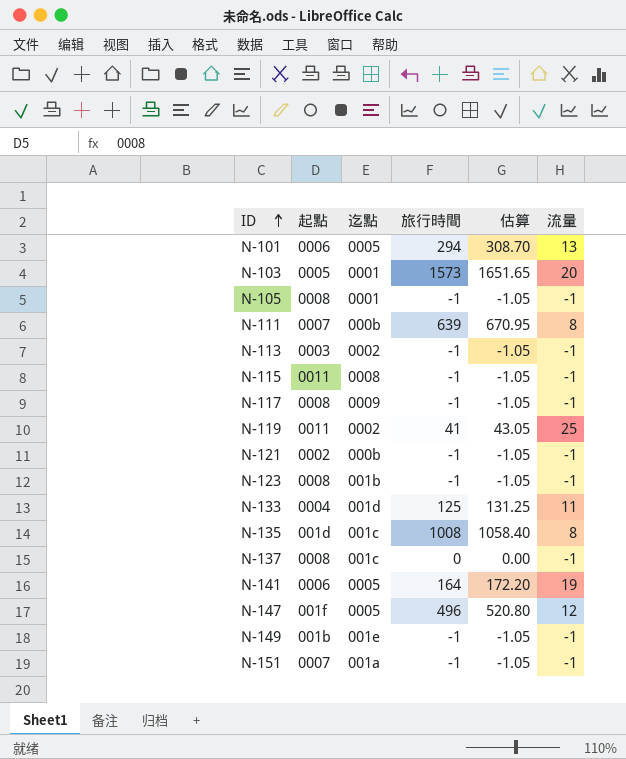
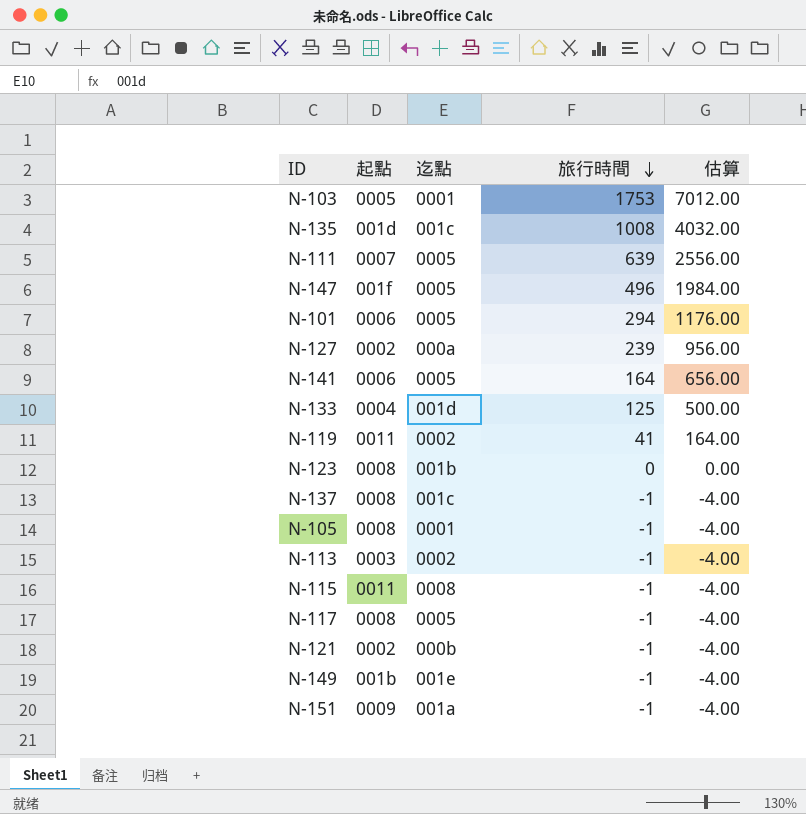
row order: ID ascending -> 旅行時間 descending
column 流量 | position: 6 -> none
column 估算 | formula: [旅行時間] * 1.05 -> [旅行時間] * 4
N-103 | 旅行時間: 1573 -> 1753
N-111 | 迄點: 000b -> 0005
row N-127: none -> 0002 | 000a | 239 | 956.00
N-123 | 旅行時間: -1 -> 0
N-137 | 旅行時間: 0 -> -1
N-117 | 迄點: 0009 -> 0005
N-151 | 起點: 0007 -> 0009

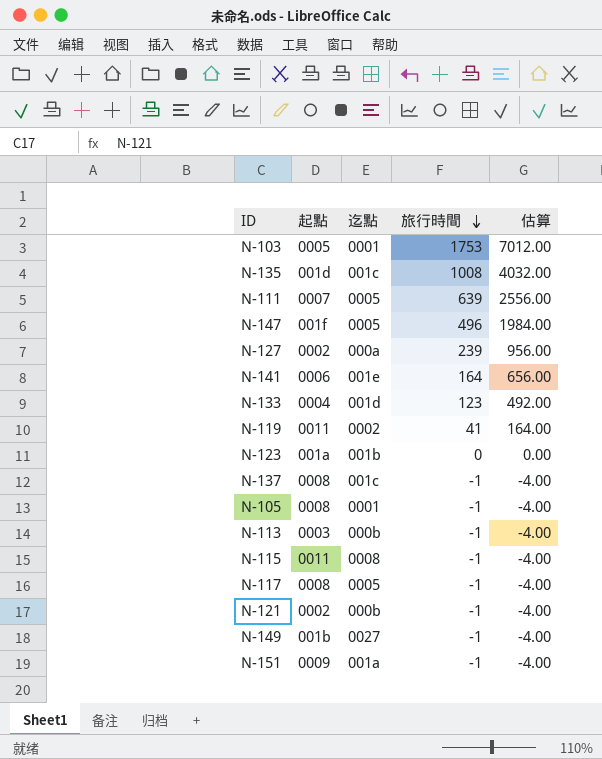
row N-101: 0006 | 0005 | 294 | 1176.00 -> none
N-141 | 迄點: 0005 -> 001e
N-133 | 旅行時間: 125 -> 123
N-133 | 估算: 500.00 -> 492.00
N-123 | 起點: 0008 -> 001a
N-113 | 迄點: 0002 -> 000b
N-149 | 迄點: 001e -> 0027

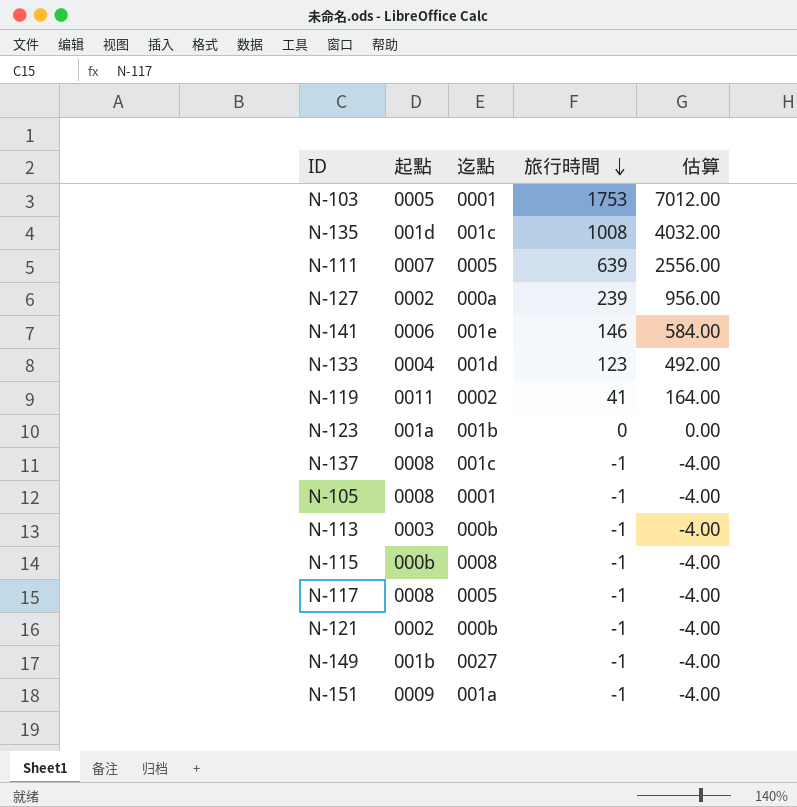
row N-147: 001f | 0005 | 496 | 1984.00 -> none
N-141 | 旅行時間: 164 -> 146
N-141 | 估算: 656.00 -> 584.00
N-115 | 起點: 0011 -> 000b

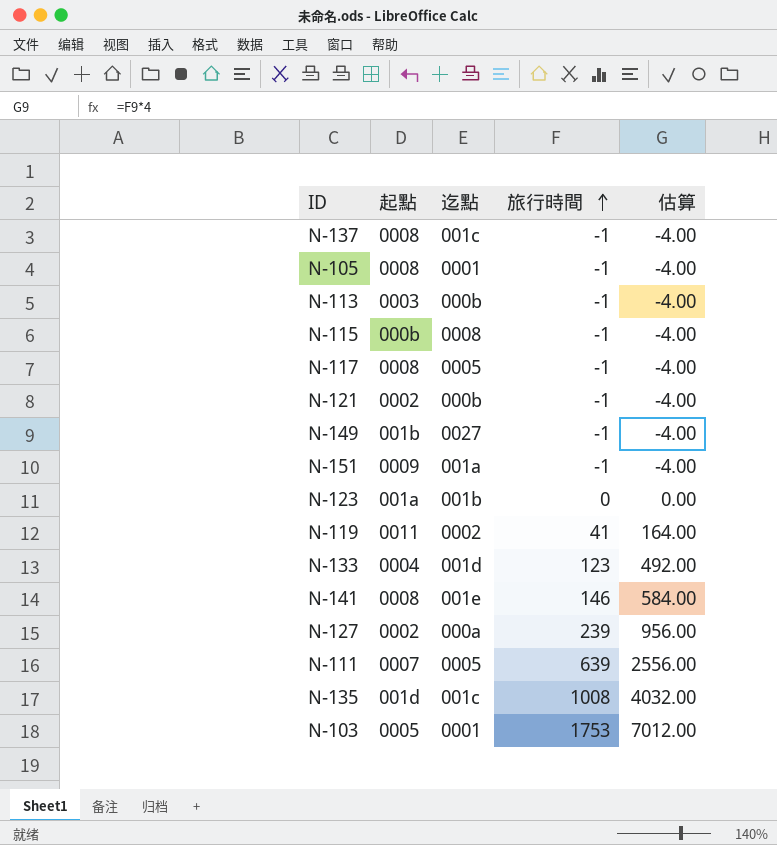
row order: 旅行時間 descending -> 旅行時間 ascending
N-141 | 起點: 0006 -> 0008

